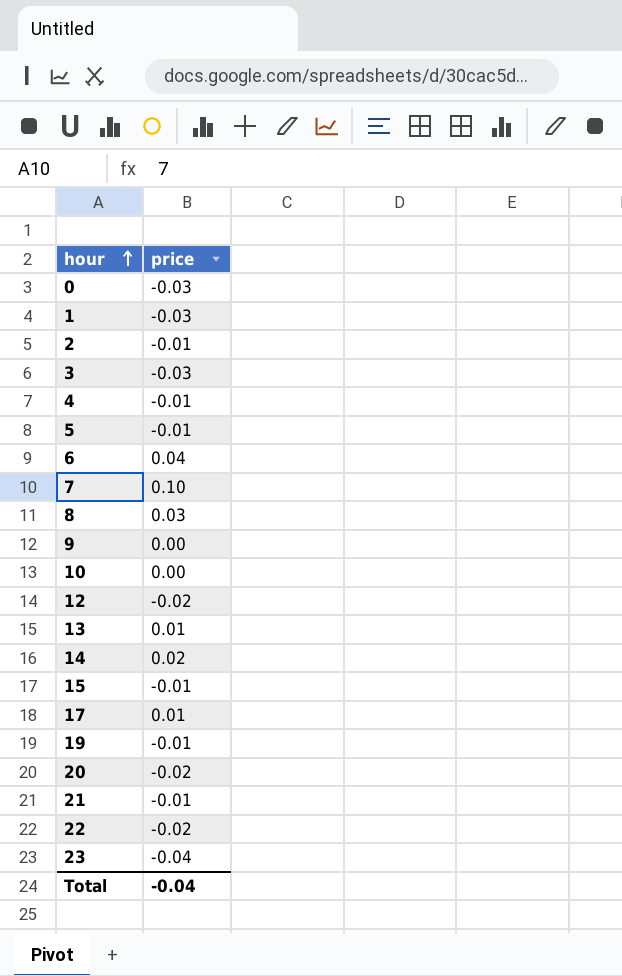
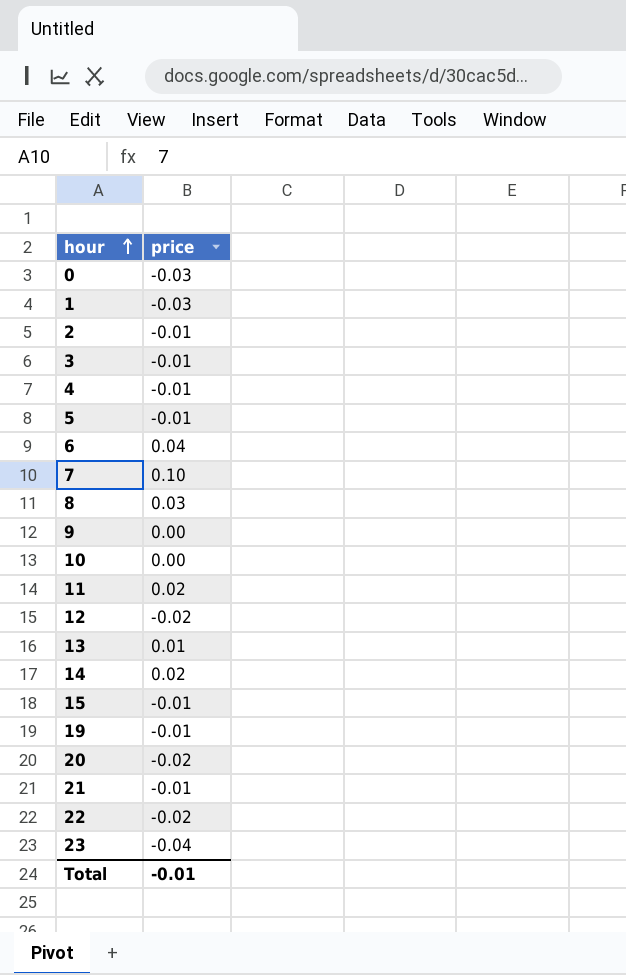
row 17: 0.01 -> none
3 | price: -0.03 -> -0.01
row 11: none -> 0.02
Total | price: -0.04 -> -0.01

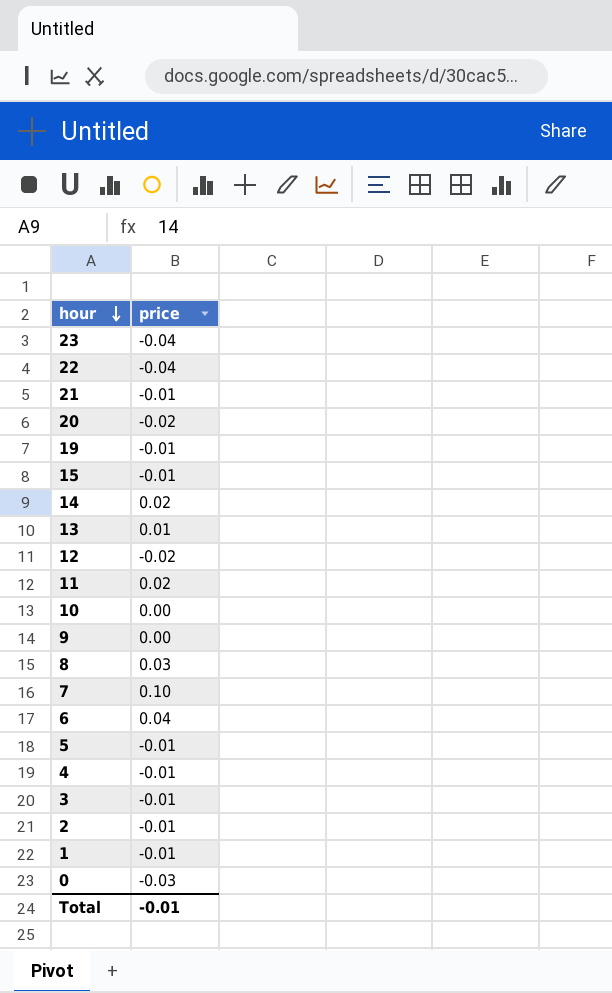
row order: hour ascending -> hour descending
22 | price: -0.02 -> -0.04
1 | price: -0.03 -> -0.01

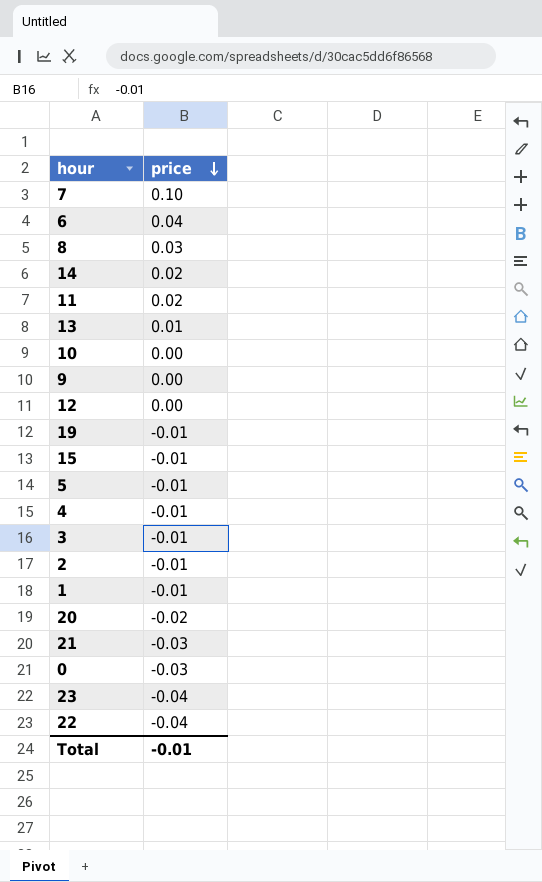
row order: hour descending -> price descending
12 | price: -0.02 -> 0.00
21 | price: -0.01 -> -0.03

